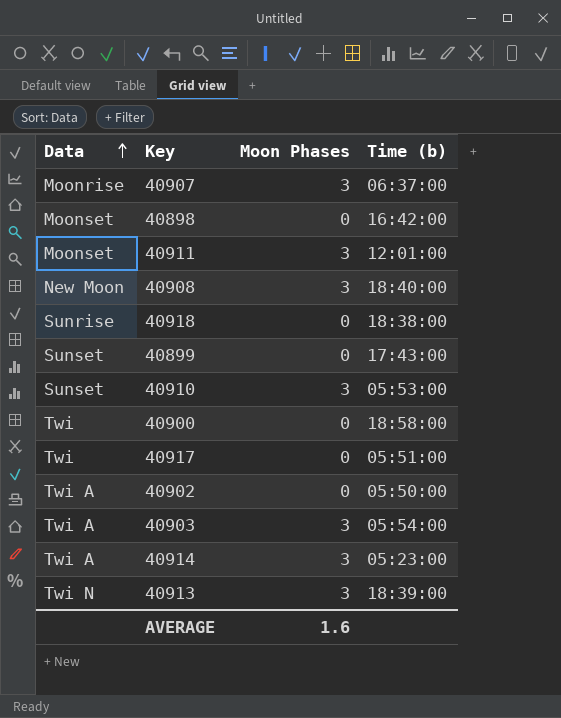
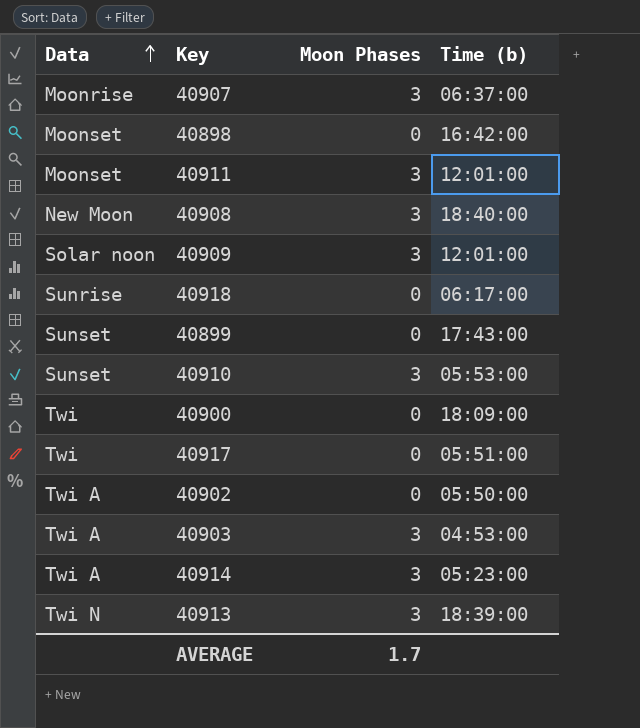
row 40909: none -> Solar noon | 3 | 12:01:00
40918 | Time (b): 18:38:00 -> 06:17:00
40900 | Time (b): 18:58:00 -> 18:09:00
40903 | Time (b): 05:54:00 -> 04:53:00
AVERAGE | Moon Phases: 1.6 -> 1.7

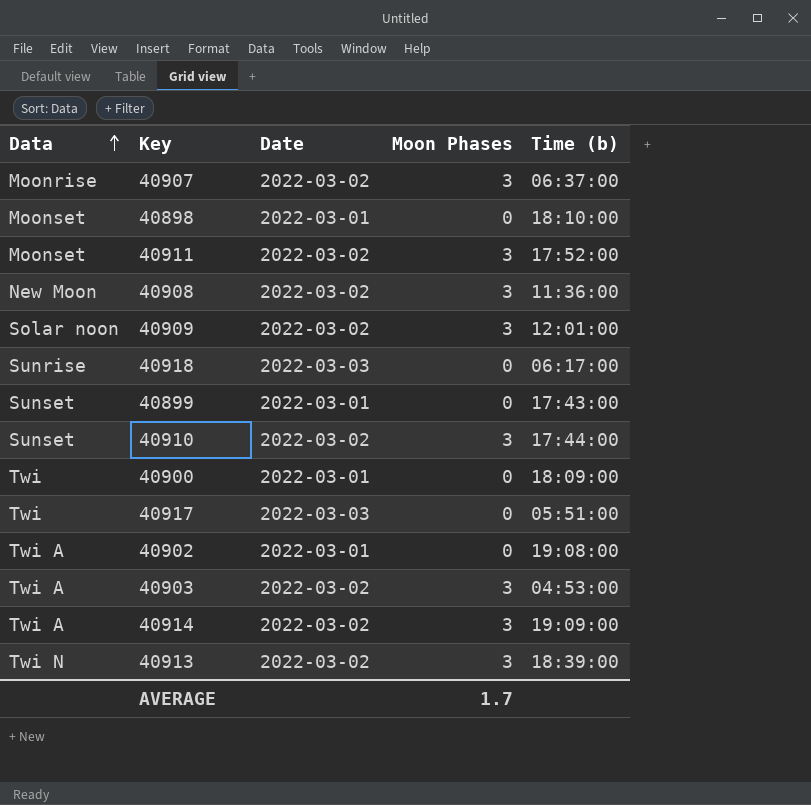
column Date | position: none -> 3
40898 | Time (b): 16:42:00 -> 18:10:00
40911 | Time (b): 12:01:00 -> 17:52:00
40908 | Time (b): 18:40:00 -> 11:36:00
40910 | Time (b): 05:53:00 -> 17:44:00
40902 | Time (b): 05:50:00 -> 19:08:00
40914 | Time (b): 05:23:00 -> 19:09:00

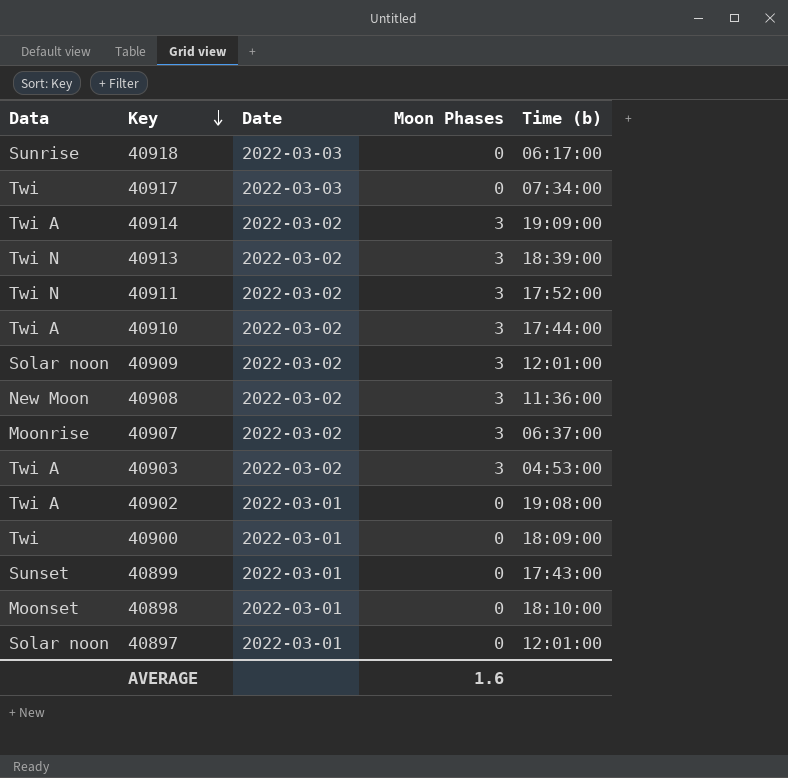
row order: Data ascending -> Key descending
40917 | Time (b): 05:51:00 -> 07:34:00
40911 | Data: Moonset -> Twi N
40910 | Data: Sunset -> Twi A
row 40897: none -> Solar noon | 2022-03-01 | 0 | 12:01:00
AVERAGE | Moon Phases: 1.7 -> 1.6

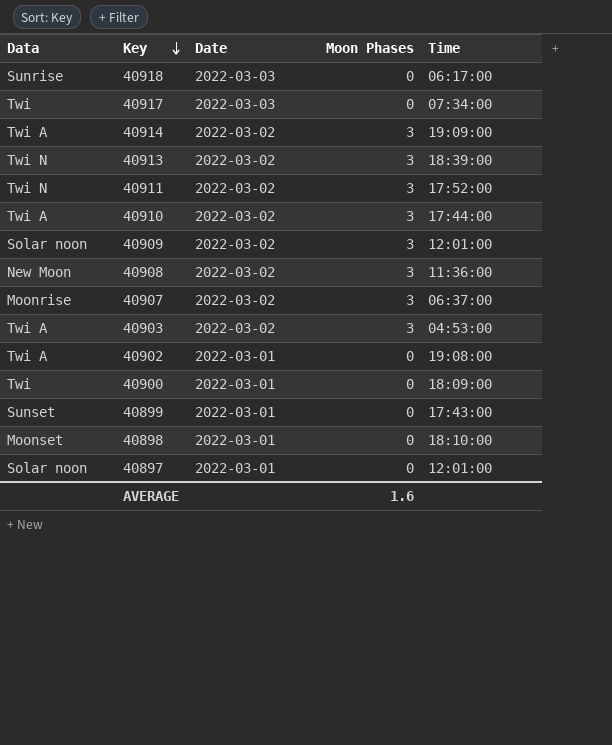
column name: Time (b) -> Time

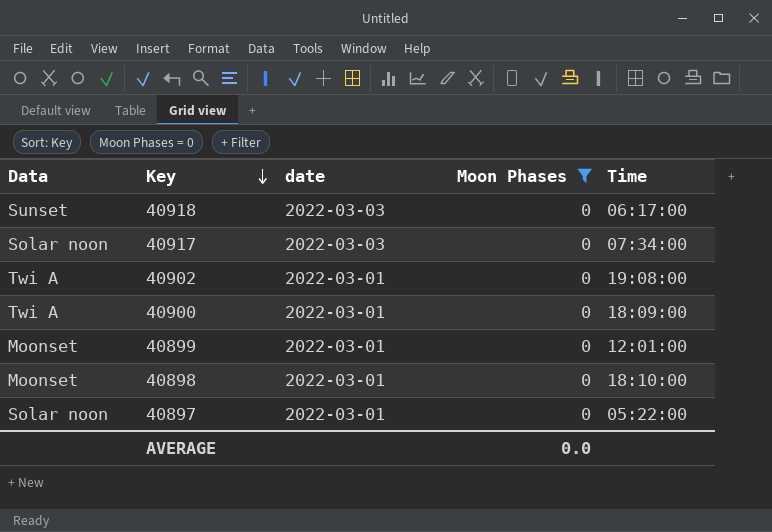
filter: none -> Moon Phases = 0
column name: Date -> date
40918 | Data: Sunrise -> Sunset
40917 | Data: Twi -> Solar noon
40900 | Data: Twi -> Twi A
40899 | Data: Sunset -> Moonset
40899 | Time: 17:43:00 -> 12:01:00
40897 | Time: 12:01:00 -> 05:22:00
AVERAGE | Moon Phases: 1.6 -> 0.0

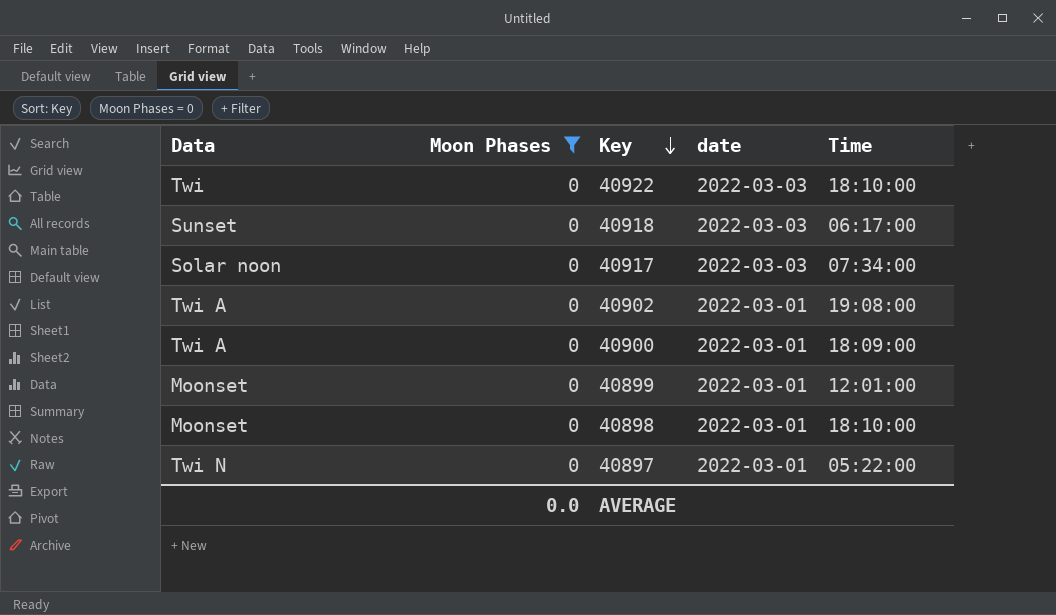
column Moon Phases | position: 4 -> 2
row 40922: none -> Twi | 0 | 2022-03-03 | 18:10:00
40897 | Data: Solar noon -> Twi N

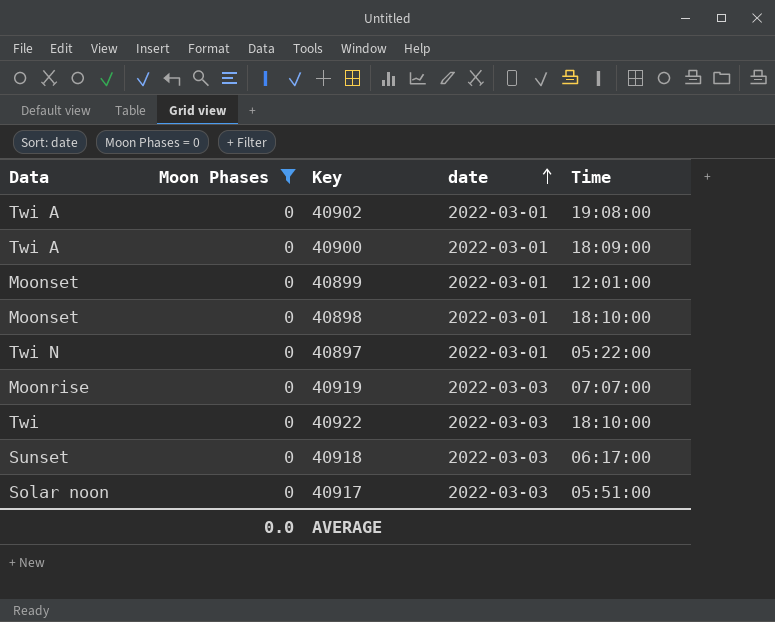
row order: Key descending -> date ascending
row 40919: none -> Moonrise | 0 | 2022-03-03 | 07:07:00
40917 | Time: 07:34:00 -> 05:51:00

